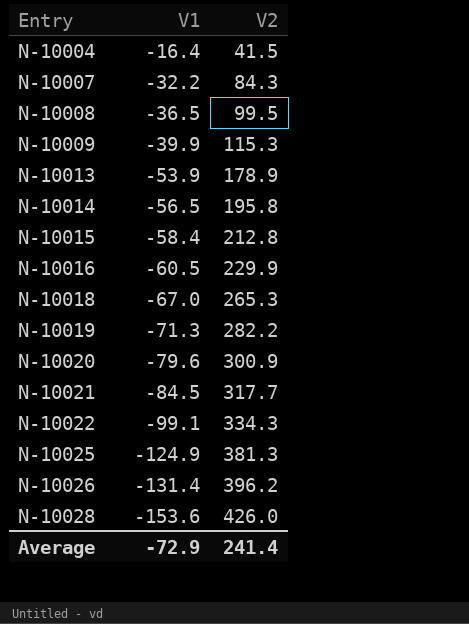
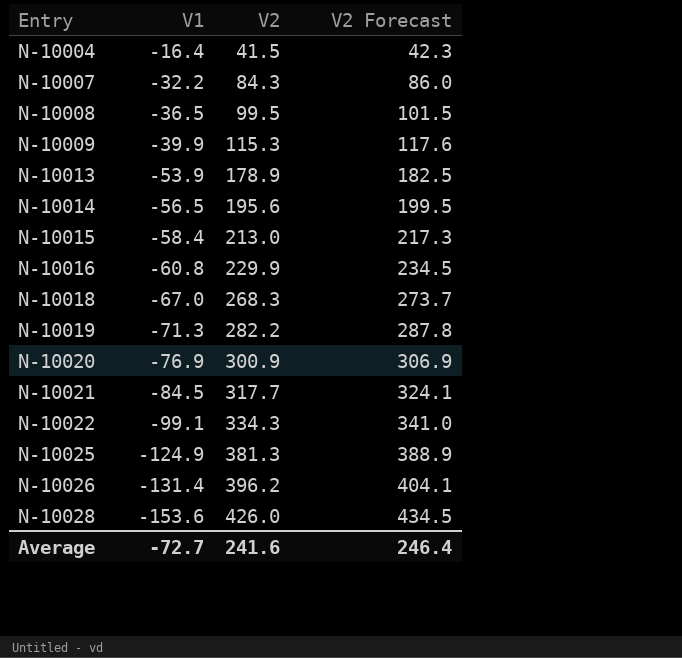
column V2 Forecast | formula: none -> [V2] * 1.02
N-10014 | V2: 195.8 -> 195.6
N-10015 | V2: 212.8 -> 213.0
N-10016 | V1: -60.5 -> -60.8
N-10018 | V2: 265.3 -> 268.3
N-10020 | V1: -79.6 -> -76.9
Average | V1: -72.9 -> -72.7
Average | V2: 241.4 -> 241.6

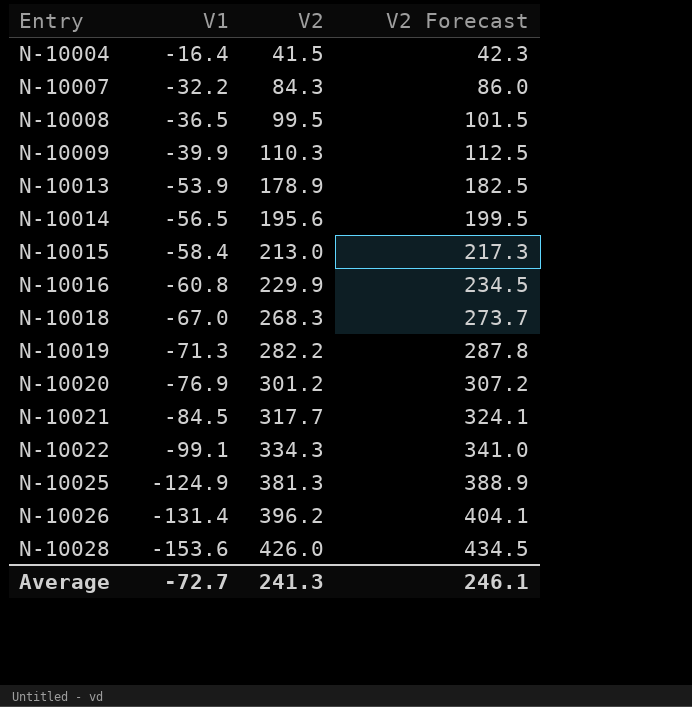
N-10009 | V2: 115.3 -> 110.3
N-10009 | V2 Forecast: 117.6 -> 112.5
N-10020 | V2: 300.9 -> 301.2
N-10020 | V2 Forecast: 306.9 -> 307.2
Average | V2: 241.6 -> 241.3
Average | V2 Forecast: 246.4 -> 246.1

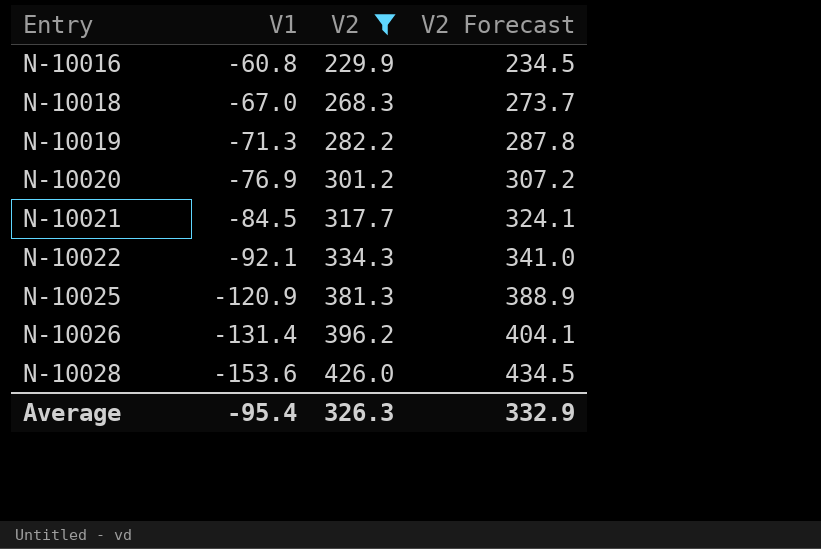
filter: none -> V2 >= 229.9
N-10022 | V1: -99.1 -> -92.1
N-10025 | V1: -124.9 -> -120.9
Average | V1: -72.7 -> -95.4
Average | V2: 241.3 -> 326.3
Average | V2 Forecast: 246.1 -> 332.9

